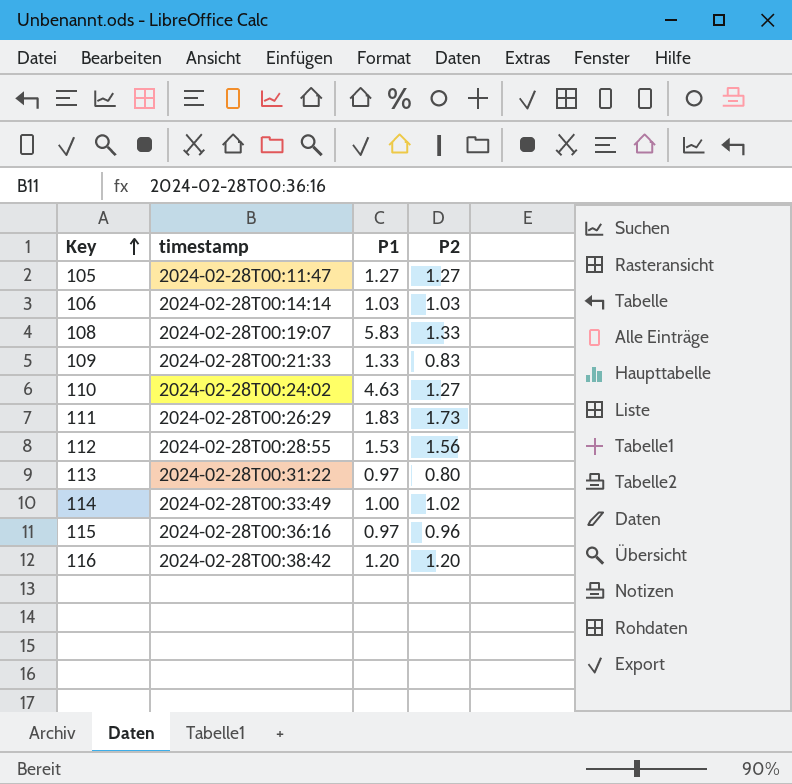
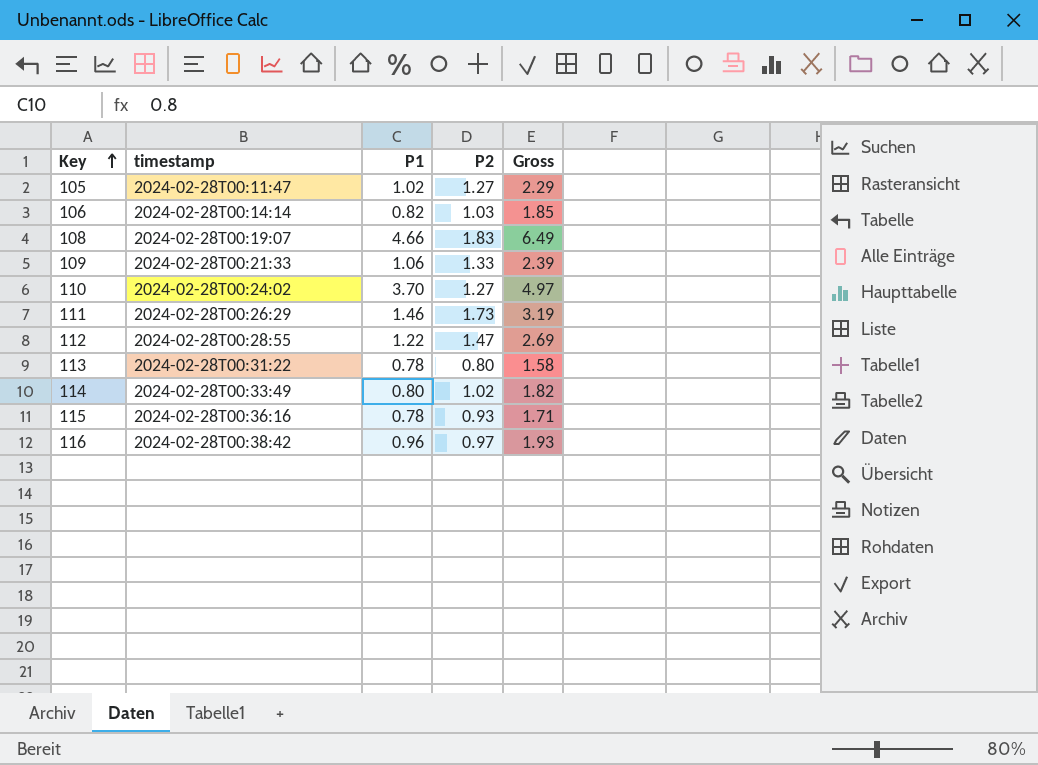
column Gross | formula: none -> [P1] + [P2]
105 | P1: 1.27 -> 1.02
106 | P1: 1.03 -> 0.82
108 | P1: 5.83 -> 4.66
108 | P2: 1.33 -> 1.83
109 | P1: 1.33 -> 1.06
109 | P2: 0.83 -> 1.33
110 | P1: 4.63 -> 3.70
111 | P1: 1.83 -> 1.46
112 | P1: 1.53 -> 1.22
112 | P2: 1.56 -> 1.47
113 | P1: 0.97 -> 0.78
114 | P1: 1.00 -> 0.80
115 | P1: 0.97 -> 0.78
115 | P2: 0.96 -> 0.93
116 | P1: 1.20 -> 0.96
116 | P2: 1.20 -> 0.97

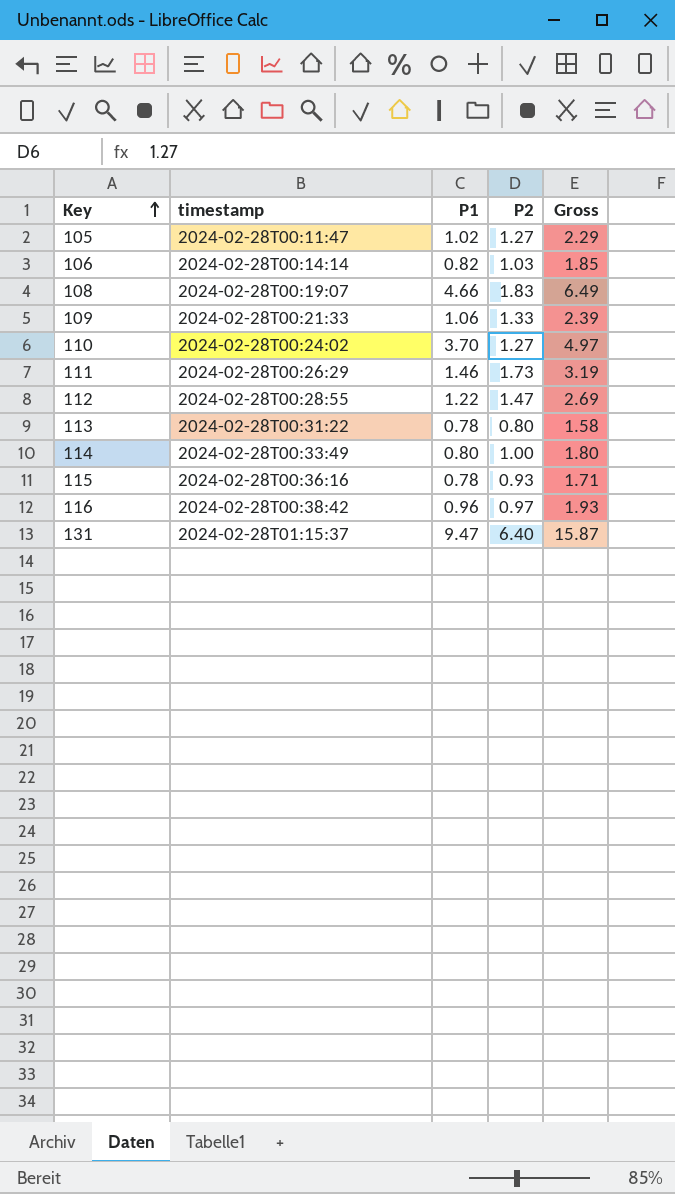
114 | P2: 1.02 -> 1.00
114 | Gross: 1.82 -> 1.80
row 131: none -> 2024-02-28T01:15:37 | 9.47 | 6.40 | 15.87

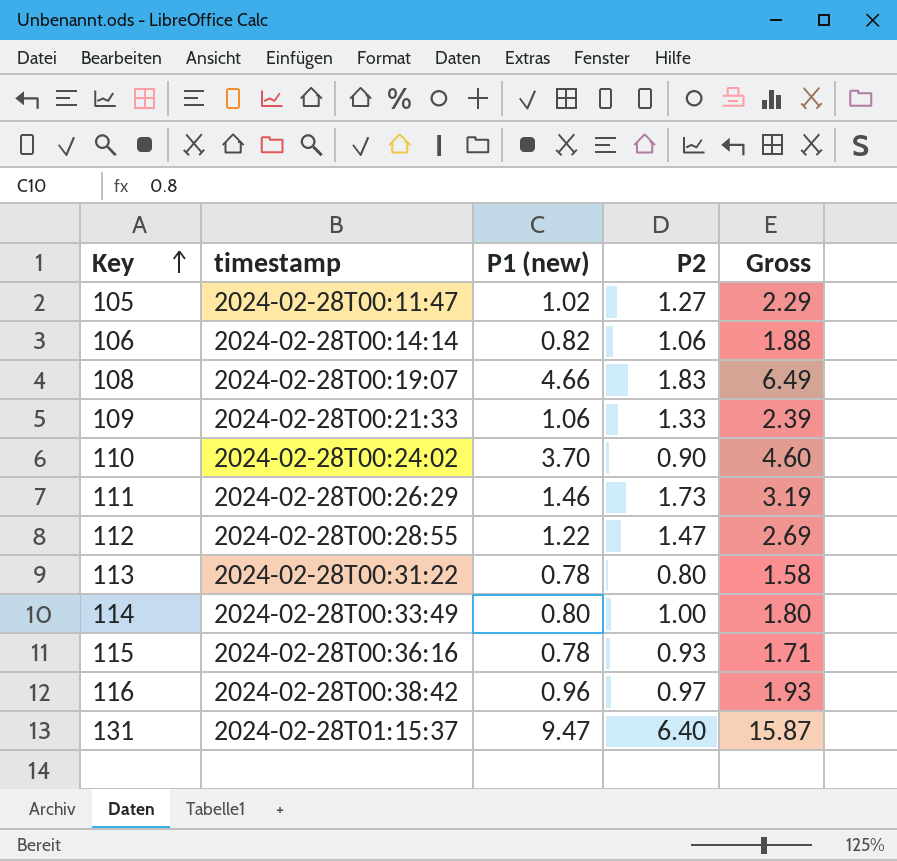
column name: P1 -> P1 (new)
106 | P2: 1.03 -> 1.06
106 | Gross: 1.85 -> 1.88
110 | P2: 1.27 -> 0.90
110 | Gross: 4.97 -> 4.60

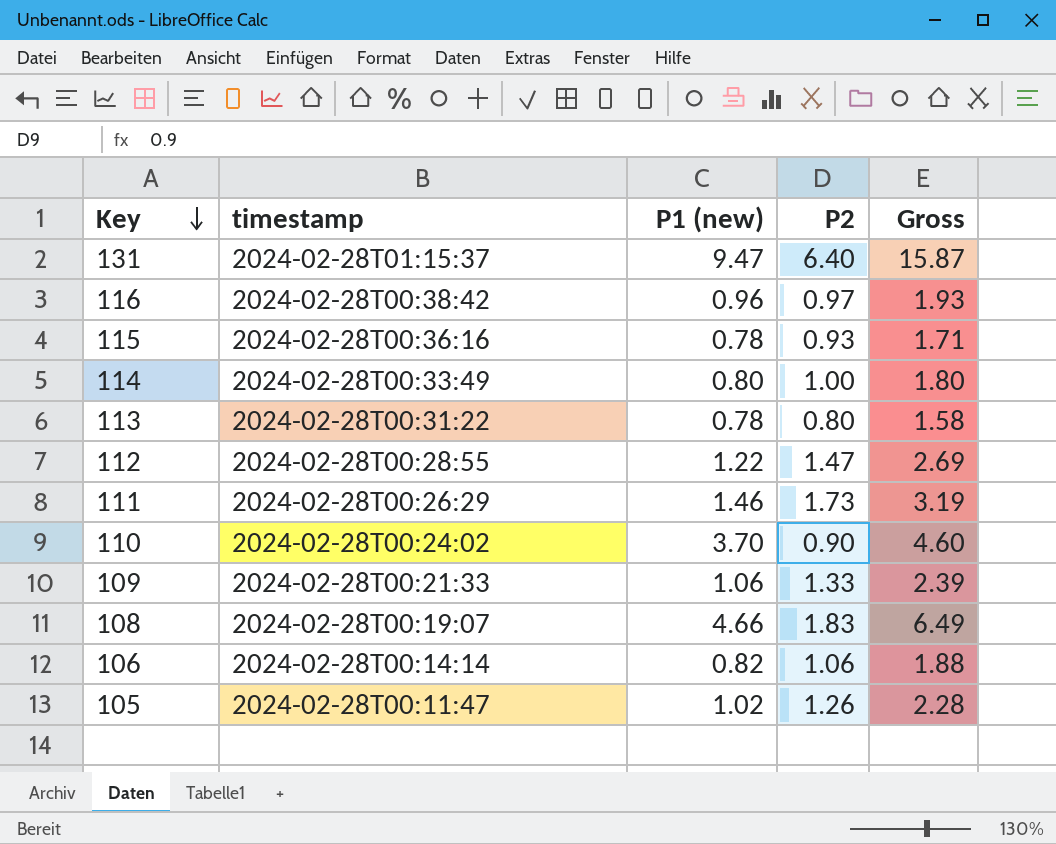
row order: Key ascending -> Key descending
105 | P2: 1.27 -> 1.26
105 | Gross: 2.29 -> 2.28

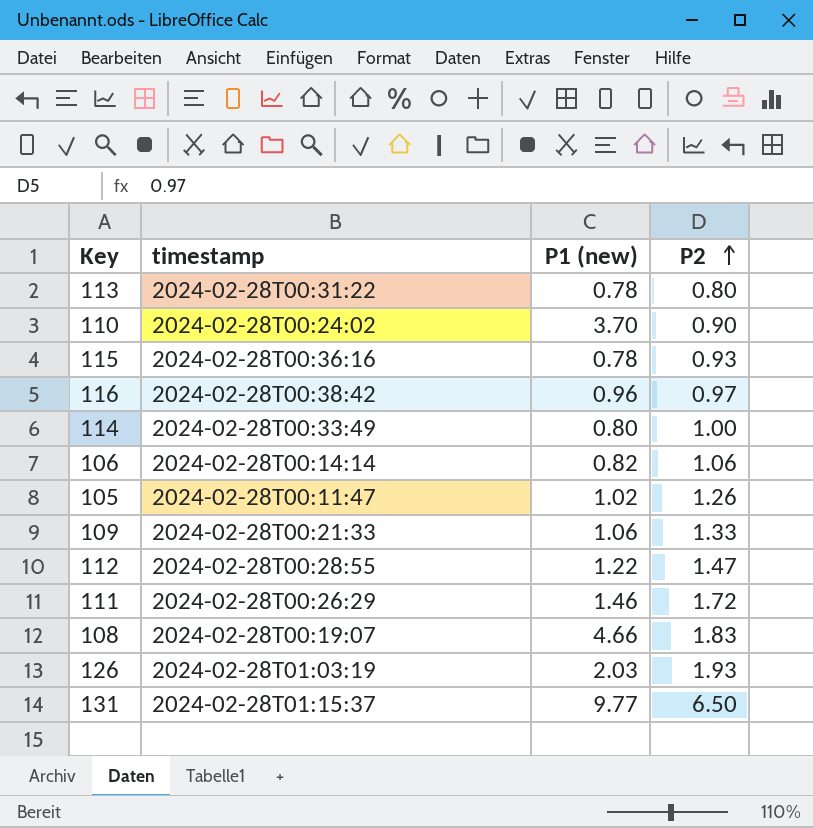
row order: Key descending -> P2 ascending
column Gross | formula: [P1 (new)] + [P2] -> none
111 | P2: 1.73 -> 1.72
row 126: none -> 2024-02-28T01:03:19 | 2.03 | 1.93
131 | P1 (new): 9.47 -> 9.77
131 | P2: 6.40 -> 6.50

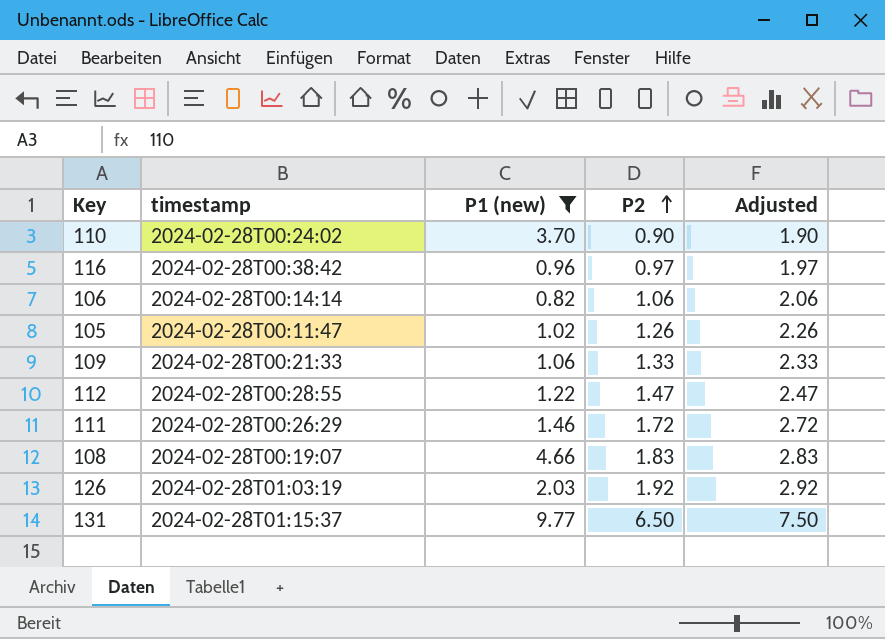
filter: none -> P1 (new) >= 0.82
column Adjusted | formula: none -> [P2] + 1
126 | P2: 1.93 -> 1.92

